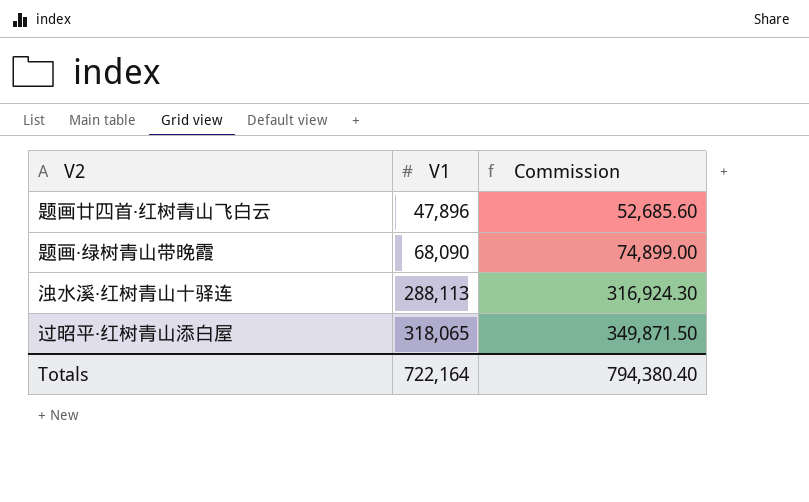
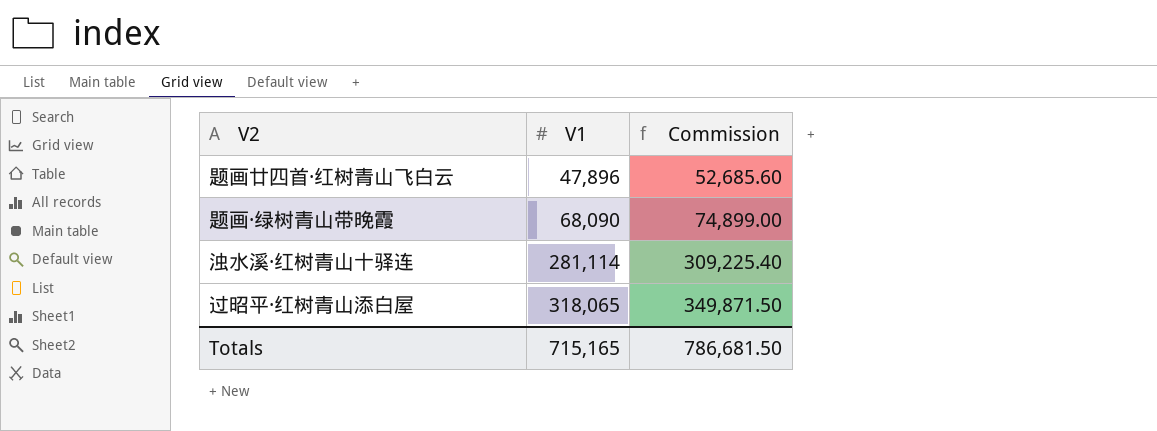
浊水溪·红树青山十驿连 | V1: 288,113 -> 281,114
浊水溪·红树青山十驿连 | Commission: 316,924.30 -> 309,225.40
Totals | V1: 722,164 -> 715,165
Totals | Commission: 794,380.40 -> 786,681.50

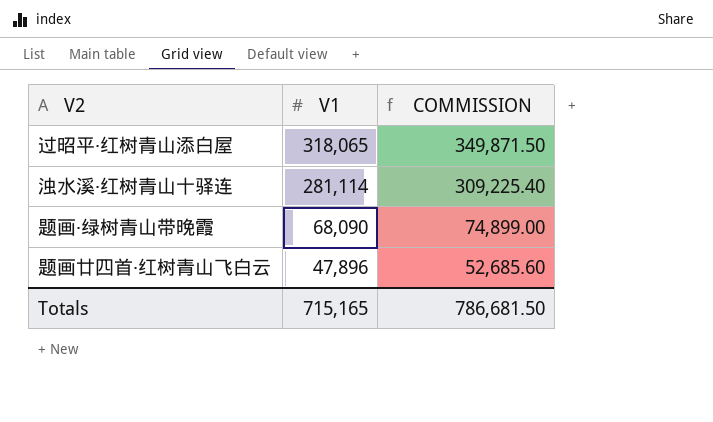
row order: V1 ascending -> V1 descending
column name: Commission -> COMMISSION

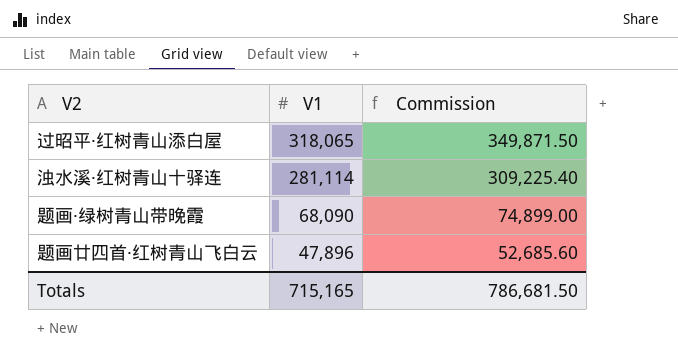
column name: COMMISSION -> Commission

